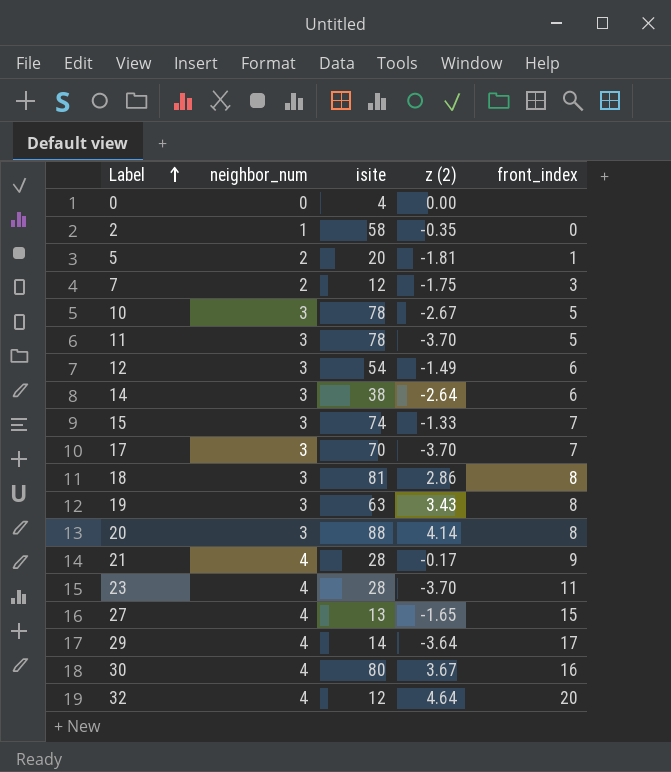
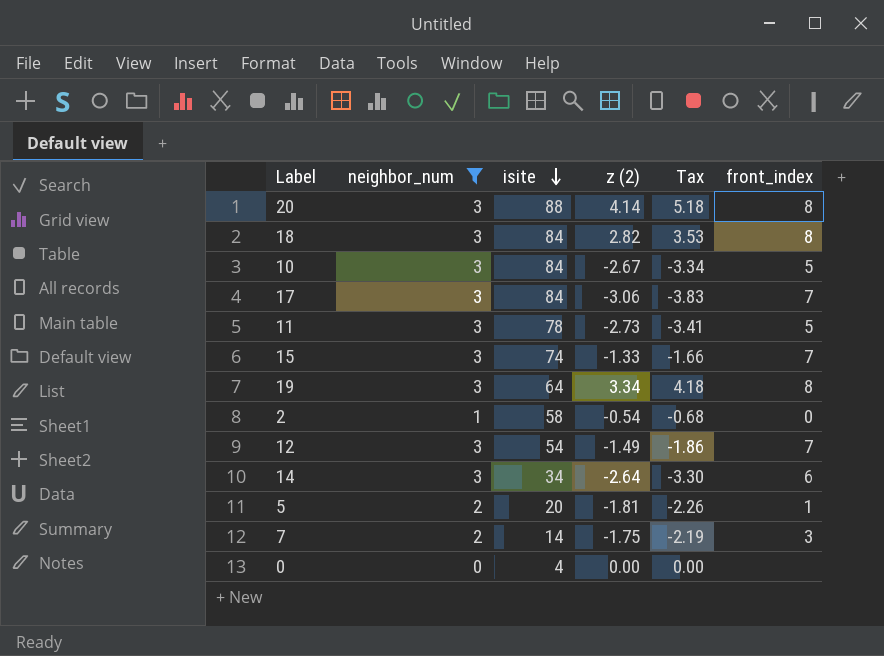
filter: none -> neighbor_num != 4
row order: Label ascending -> isite descending
column Tax | formula: none -> [z (2)] * 1.25
18 | isite: 81 -> 84
18 | z (2): 2.86 -> 2.82
10 | isite: 78 -> 84
17 | isite: 70 -> 84
17 | z (2): -3.70 -> -3.06
11 | z (2): -3.70 -> -2.73
19 | isite: 63 -> 64
19 | z (2): 3.43 -> 3.34
2 | z (2): -0.35 -> -0.54
12 | front_index: 6 -> 7
14 | isite: 38 -> 34
7 | isite: 12 -> 14

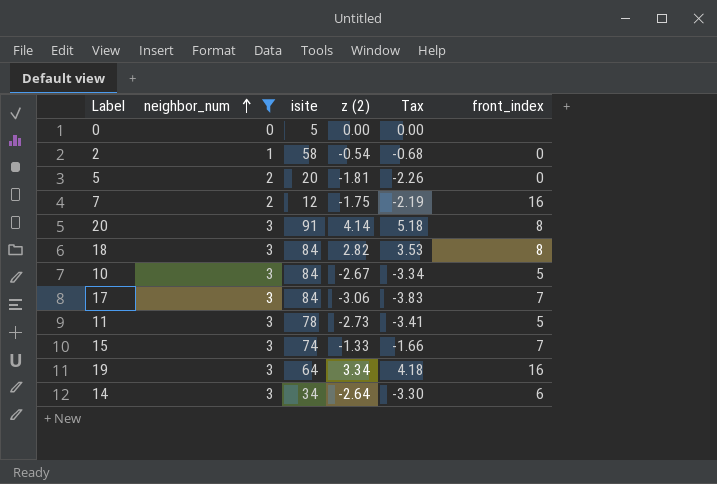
row order: isite descending -> neighbor_num ascending
row 12: 3 | 54 | -1.49 | -1.86 | 7 -> none
0 | isite: 4 -> 5
5 | front_index: 1 -> 0
7 | isite: 14 -> 12
7 | front_index: 3 -> 16
20 | isite: 88 -> 91
19 | front_index: 8 -> 16

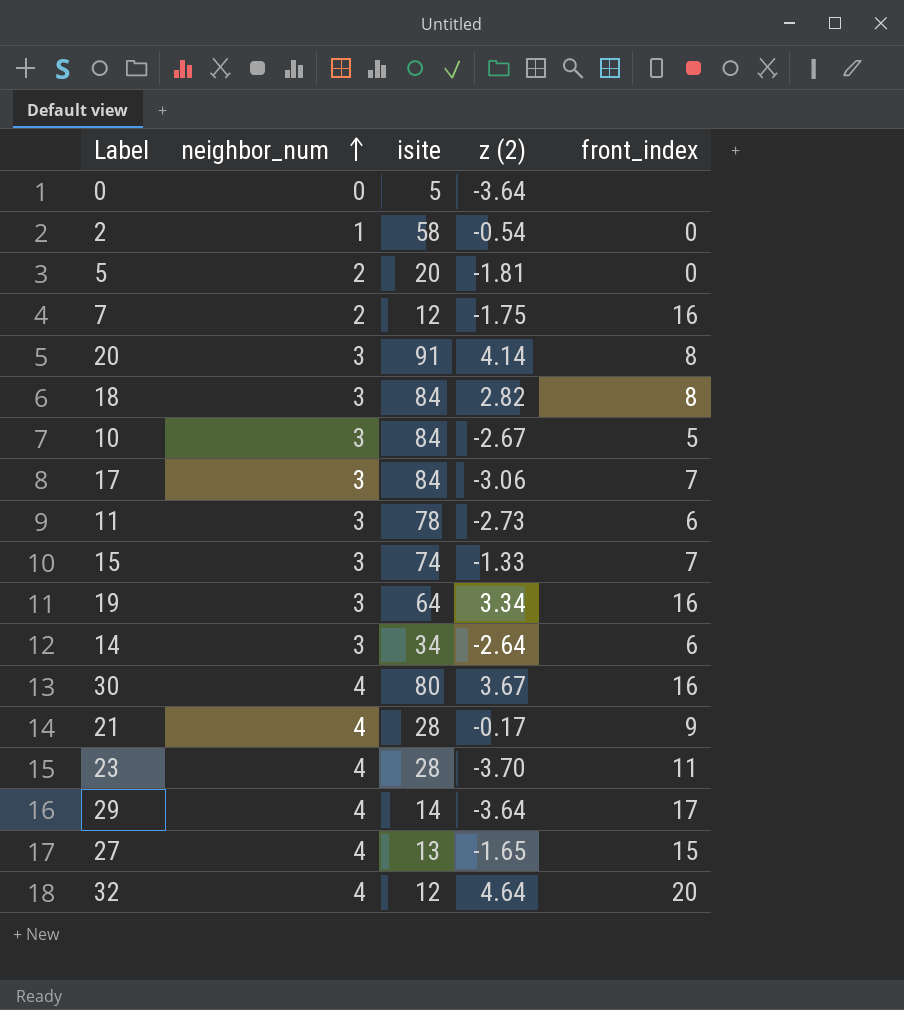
filter: neighbor_num != 4 -> none
column Tax | formula: [z (2)] * 1.25 -> none
0 | z (2): 0.00 -> -3.64
11 | front_index: 5 -> 6

